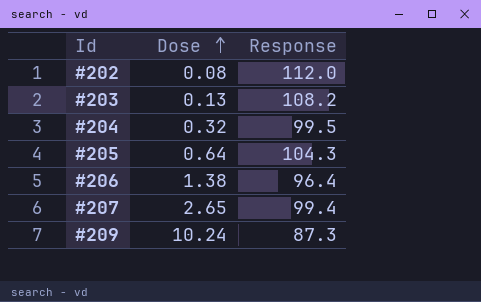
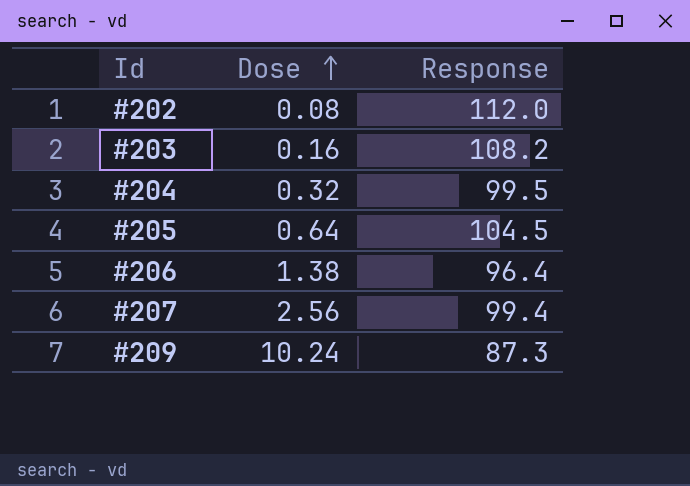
#203 | Dose: 0.13 -> 0.16
#205 | Response: 104.3 -> 104.5
#207 | Dose: 2.65 -> 2.56

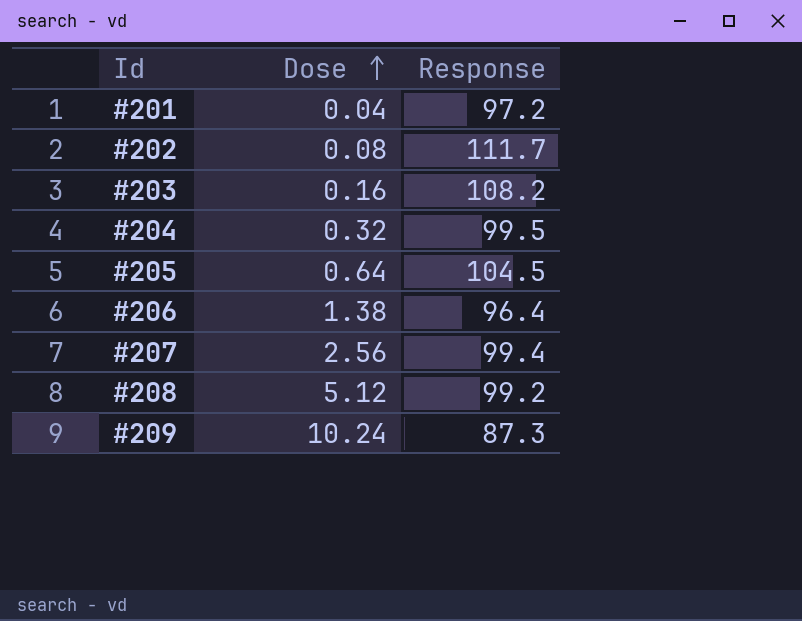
row #201: none -> 0.04 | 97.2
#202 | Response: 112.0 -> 111.7
row #208: none -> 5.12 | 99.2

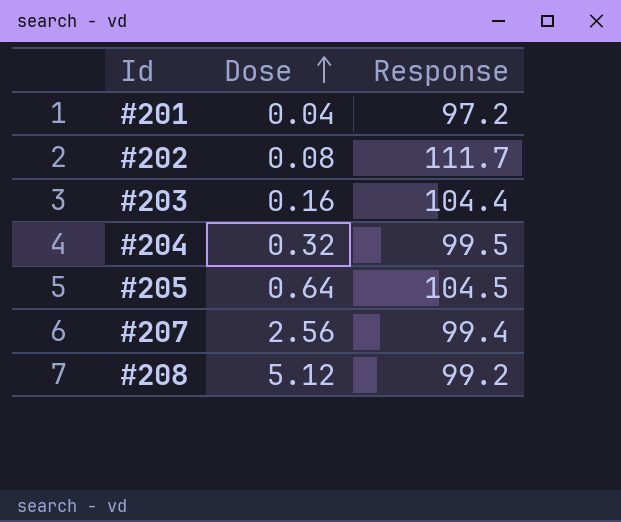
row #206: 1.38 | 96.4 -> none
row #209: 10.24 | 87.3 -> none
#203 | Response: 108.2 -> 104.4

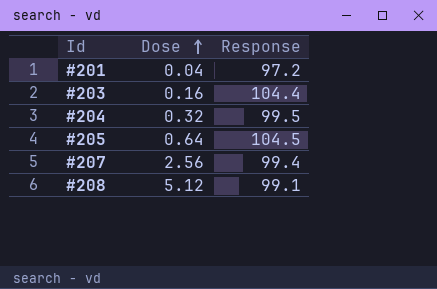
row #202: 0.08 | 111.7 -> none
#208 | Response: 99.2 -> 99.1

